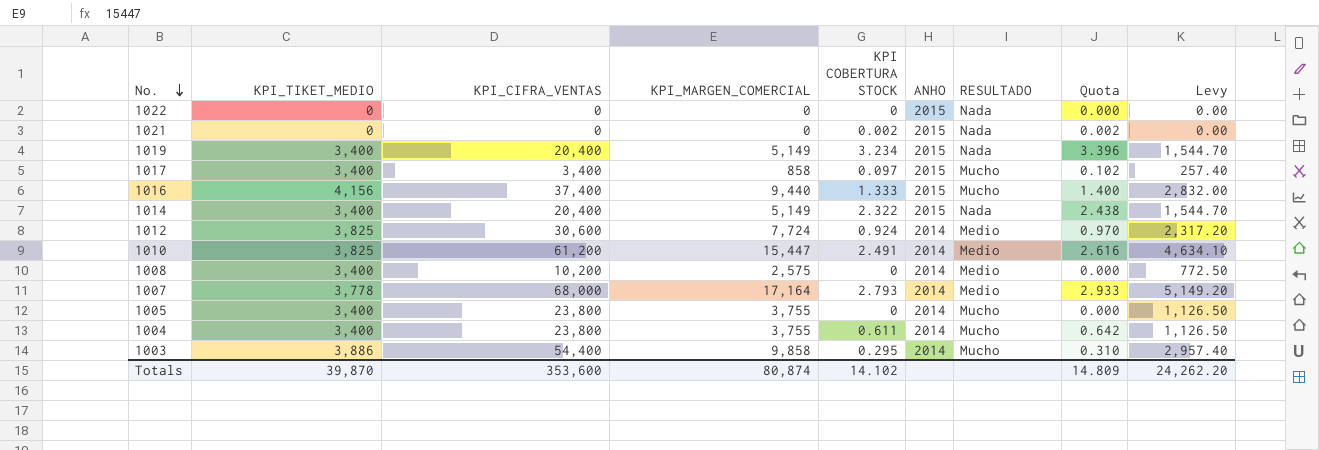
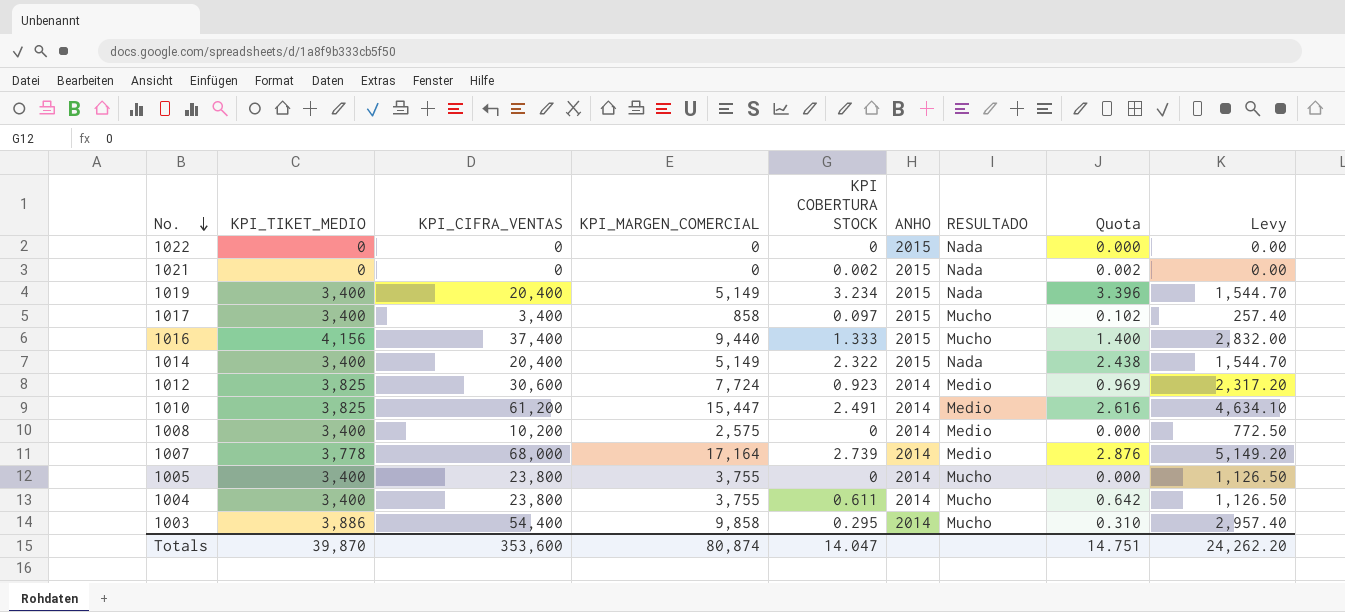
1012 | KPI COBERTURA STOCK: 0.924 -> 0.923
1012 | Quota: 0.970 -> 0.969
1007 | KPI COBERTURA STOCK: 2.793 -> 2.739
1007 | Quota: 2.933 -> 2.876
Totals | KPI COBERTURA STOCK: 14.102 -> 14.047
Totals | Quota: 14.809 -> 14.751

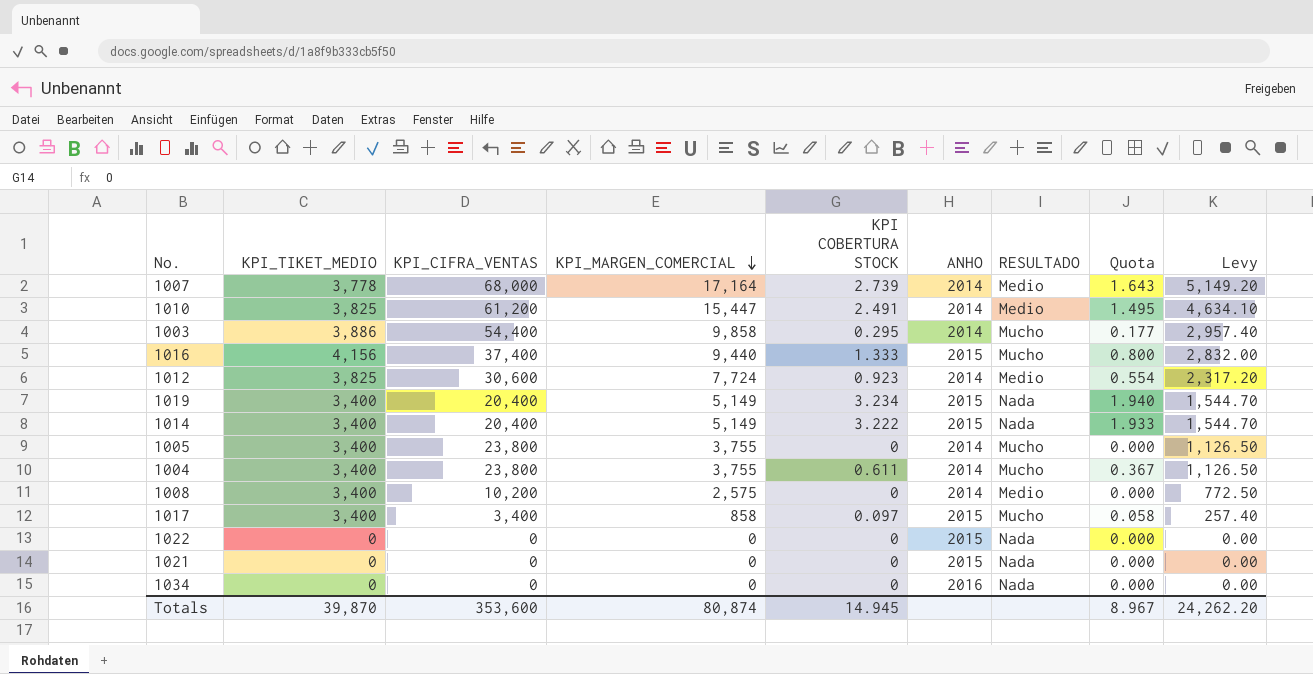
row order: No. descending -> KPI_MARGEN_COMERCIAL descending
column Quota | formula: [KPI COBERTURA STOCK] * 1.05 -> [KPI COBERTURA STOCK] * 0.6
1014 | KPI COBERTURA STOCK: 2.322 -> 3.222
1021 | KPI COBERTURA STOCK: 0.002 -> 0
row 1034: none -> 0 | 0 | 0 | 0 | 2016 | Nada | 0.000 | 0.00
Totals | KPI COBERTURA STOCK: 14.047 -> 14.945
Totals | Quota: 14.751 -> 8.967

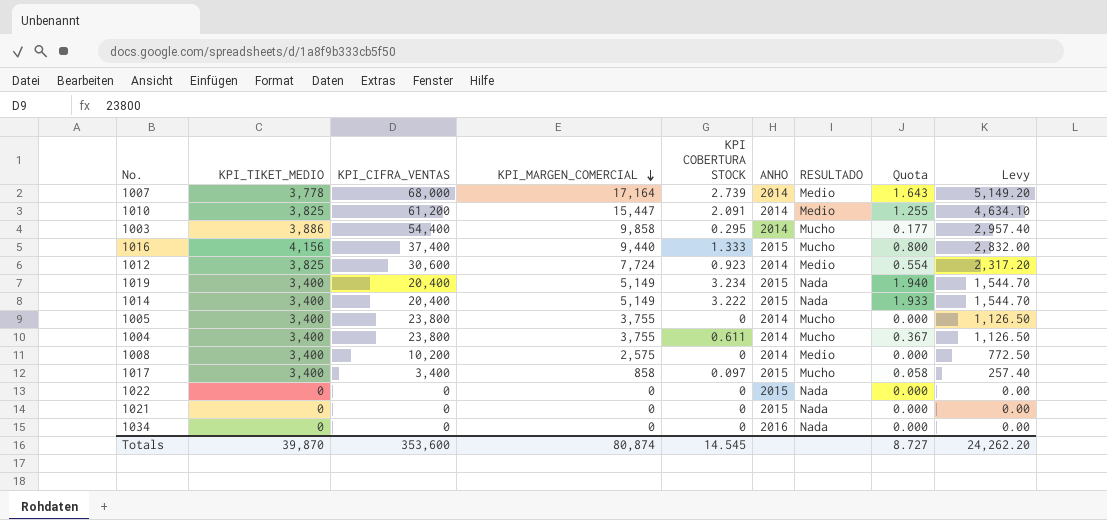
1010 | KPI COBERTURA STOCK: 2.491 -> 2.091
1010 | Quota: 1.495 -> 1.255
Totals | KPI COBERTURA STOCK: 14.945 -> 14.545
Totals | Quota: 8.967 -> 8.727

